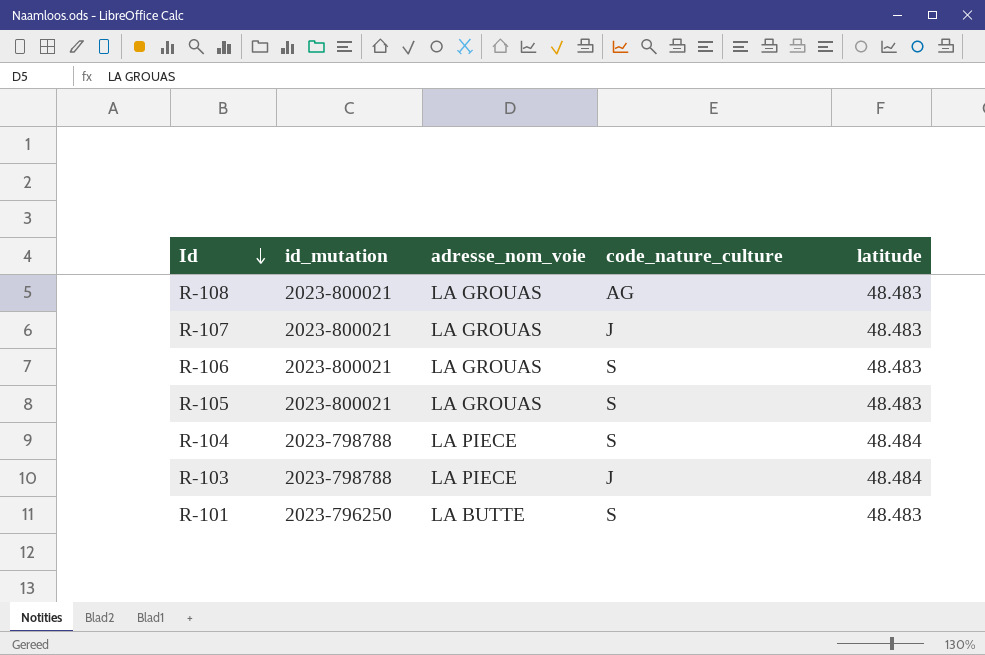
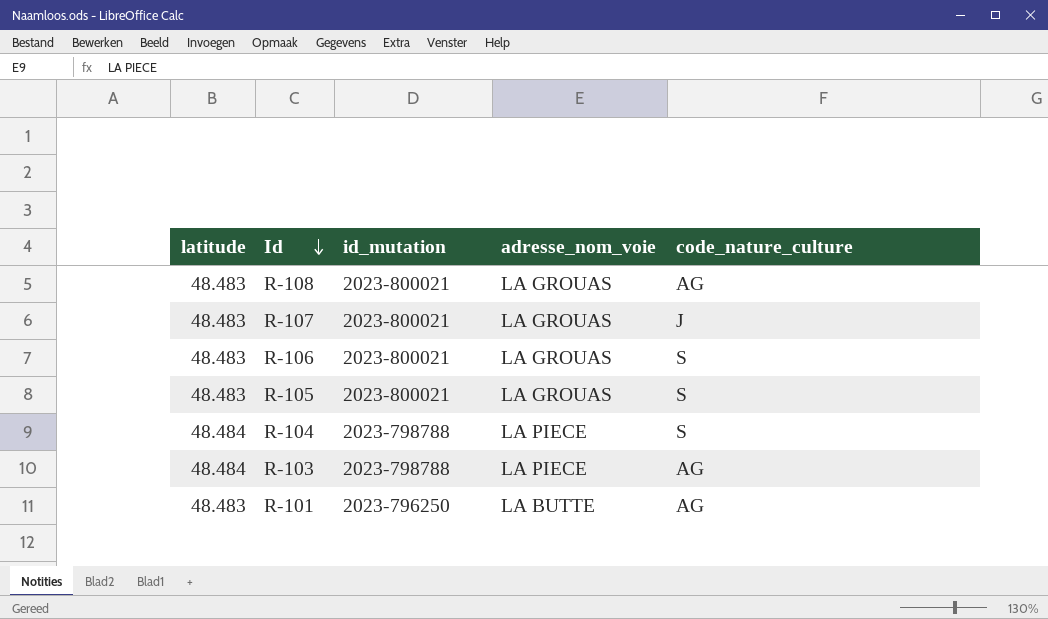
column latitude | position: 5 -> 1
R-103 | code_nature_culture: J -> AG
R-101 | code_nature_culture: S -> AG

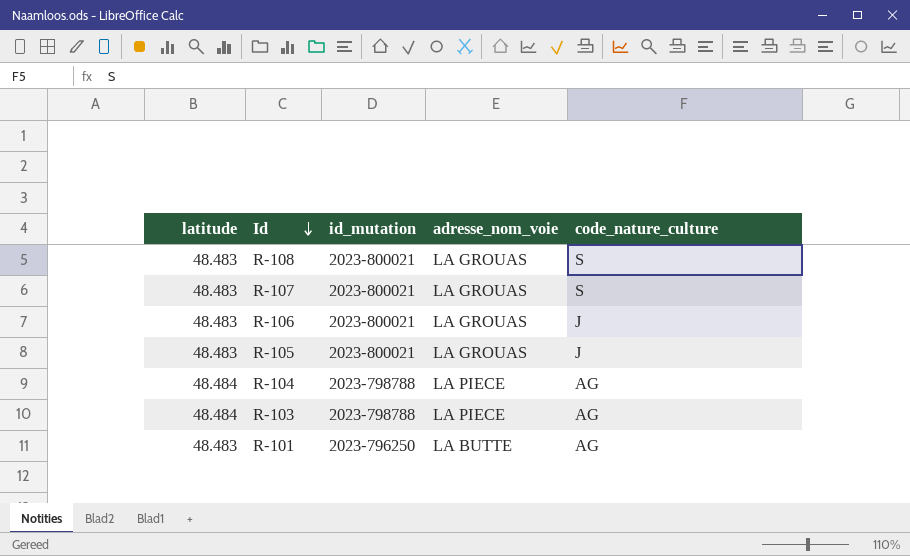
R-108 | code_nature_culture: AG -> S
R-107 | code_nature_culture: J -> S
R-106 | code_nature_culture: S -> J
R-105 | code_nature_culture: S -> J
R-104 | code_nature_culture: S -> AG

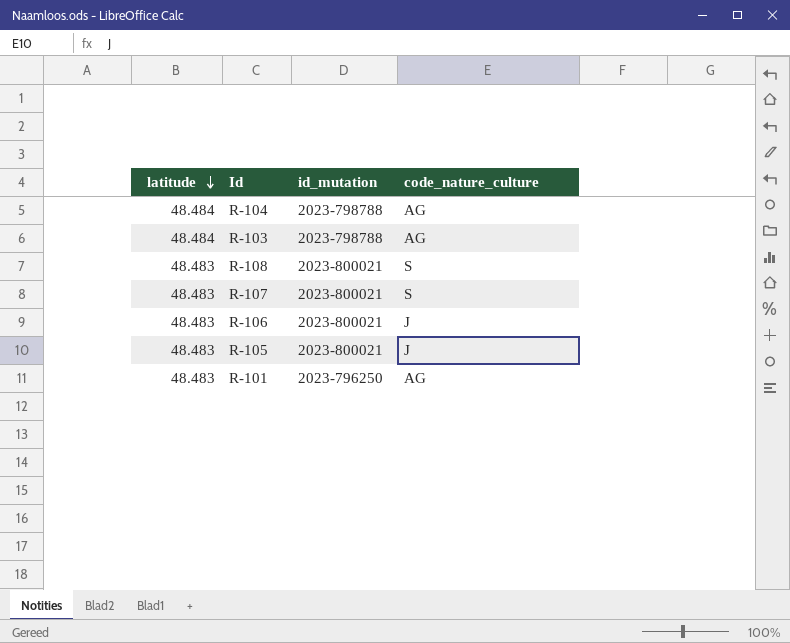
row order: Id descending -> latitude descending
column adresse_nom_voie | position: 4 -> none

